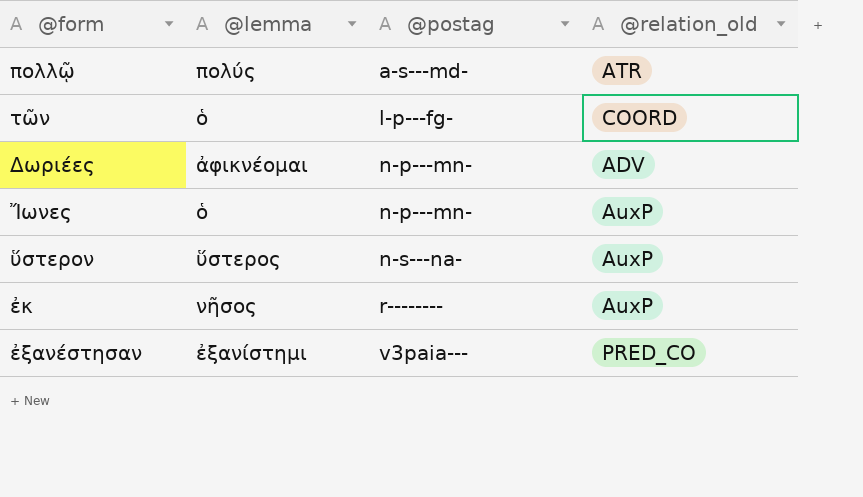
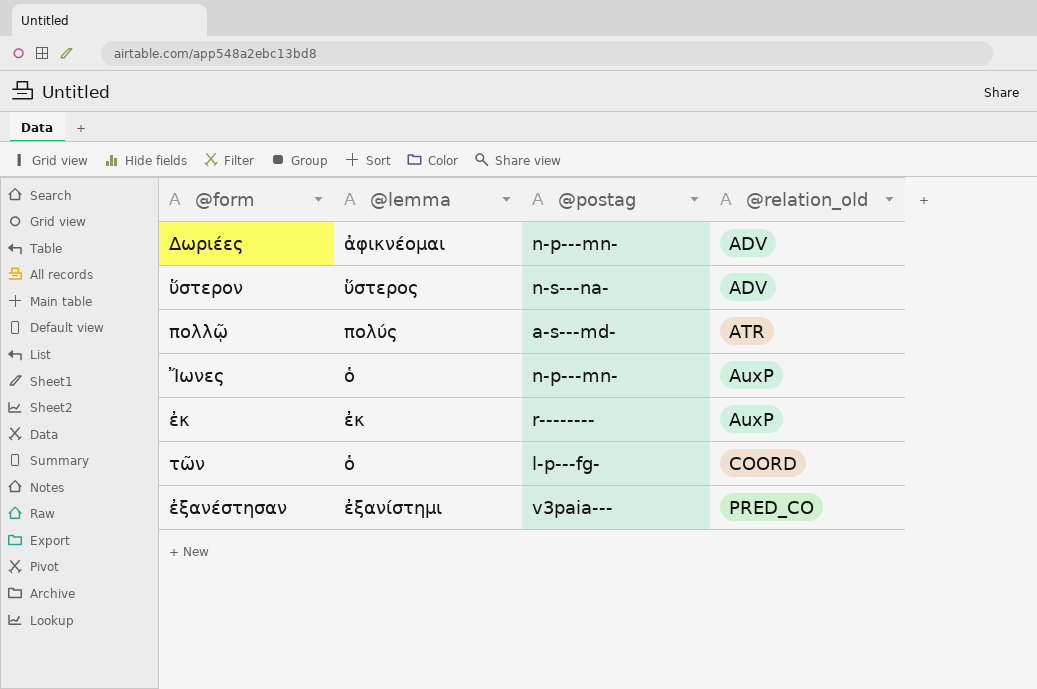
row order: @postag ascending -> @relation_old ascending
ὕστερον | @relation_old: AuxP -> ADV
ἐκ | @lemma: νῆσος -> ἐκ

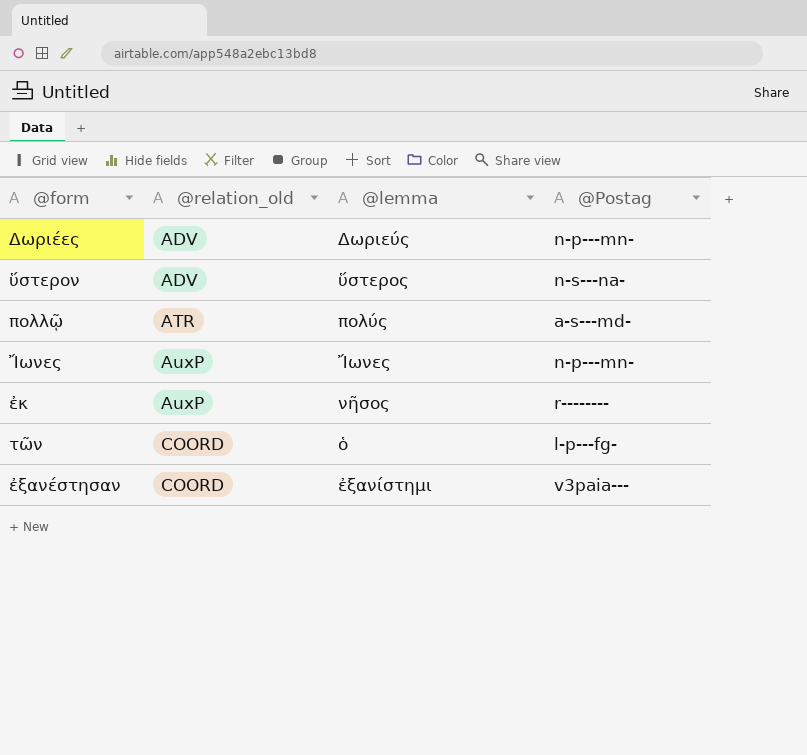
column @relation_old | position: 4 -> 2
column name: @postag -> @Postag
Δωριέες | @lemma: ἀφικνέομαι -> Δωριεύς
Ἴωνες | @lemma: ὁ -> Ἴωνες
ἐκ | @lemma: ἐκ -> νῆσος
ἐξανέστησαν | @relation_old: PRED_CO -> COORD

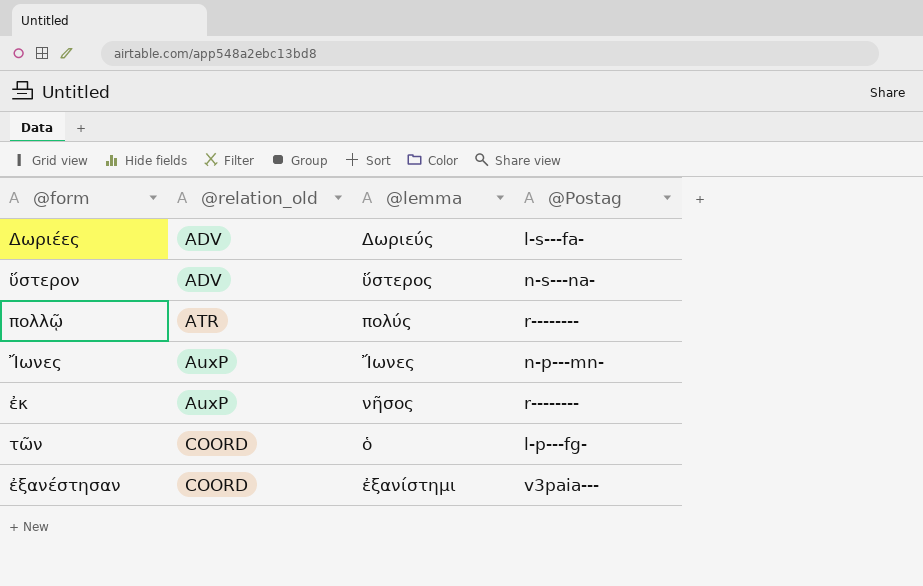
Δωριέες | @Postag: n-p---mn- -> l-s---fa-
πολλῷ | @Postag: a-s---md- -> r--------

